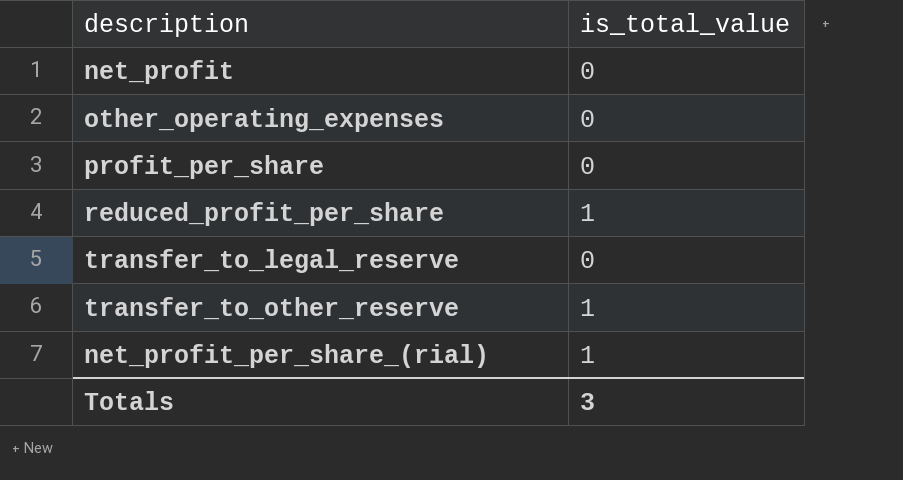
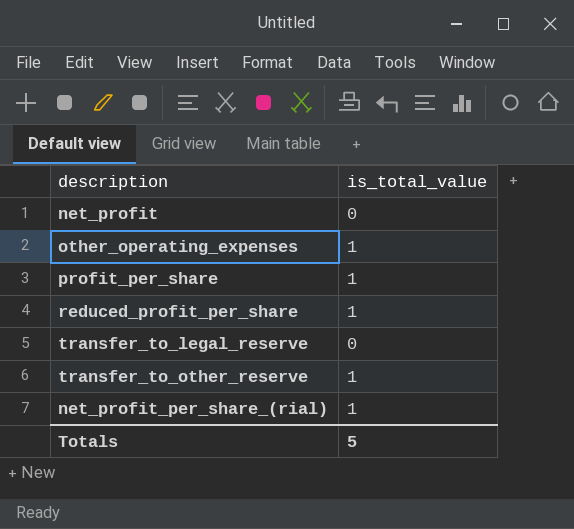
other_operating_expenses | is_total_value: 0 -> 1
profit_per_share | is_total_value: 0 -> 1
Totals | is_total_value: 3 -> 5

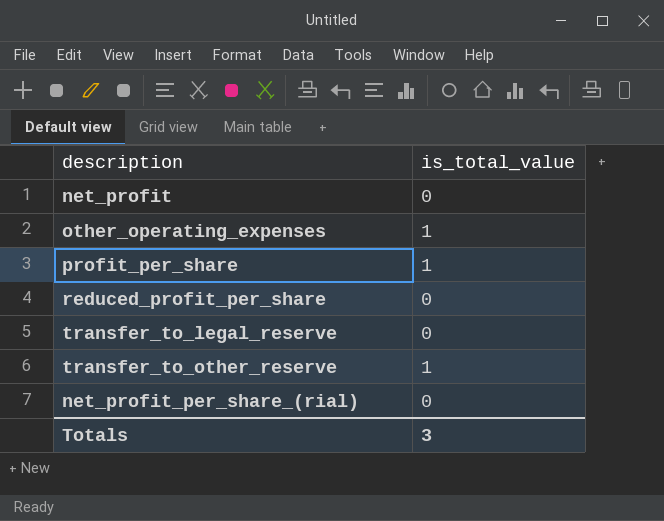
reduced_profit_per_share | is_total_value: 1 -> 0
net_profit_per_share_(rial) | is_total_value: 1 -> 0
Totals | is_total_value: 5 -> 3

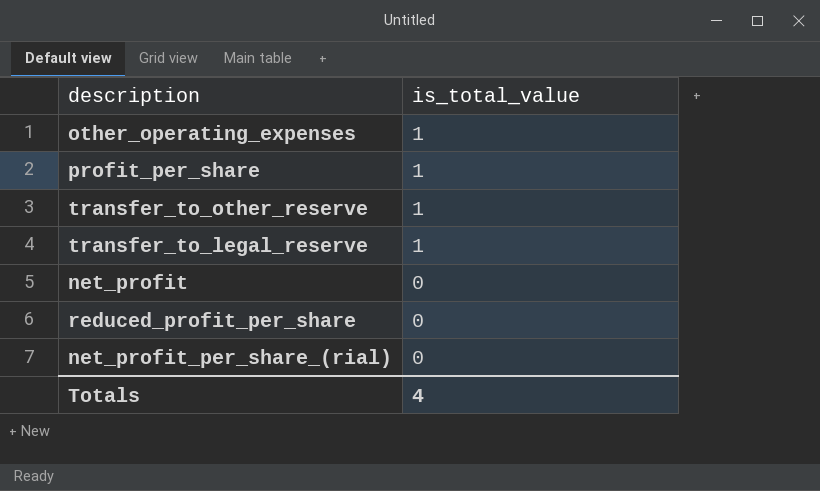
row order: none -> is_total_value descending
transfer_to_legal_reserve | is_total_value: 0 -> 1
Totals | is_total_value: 3 -> 4

